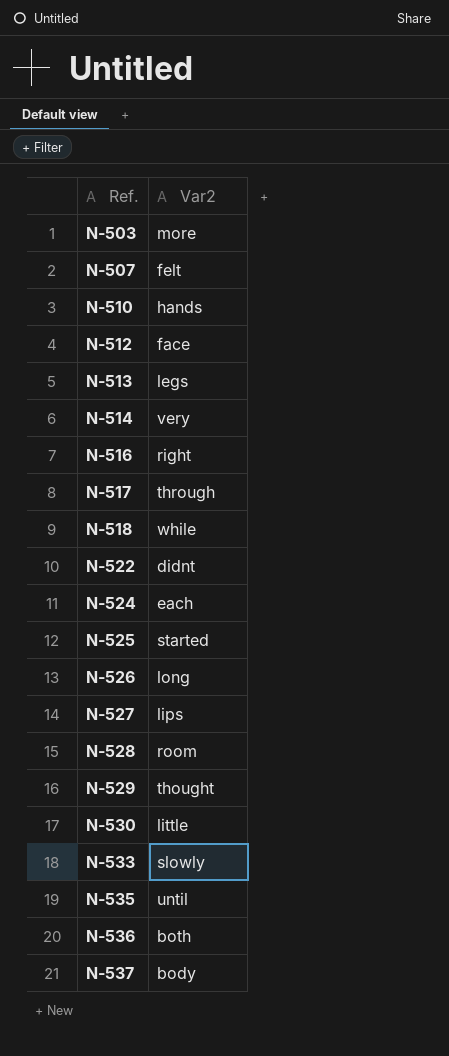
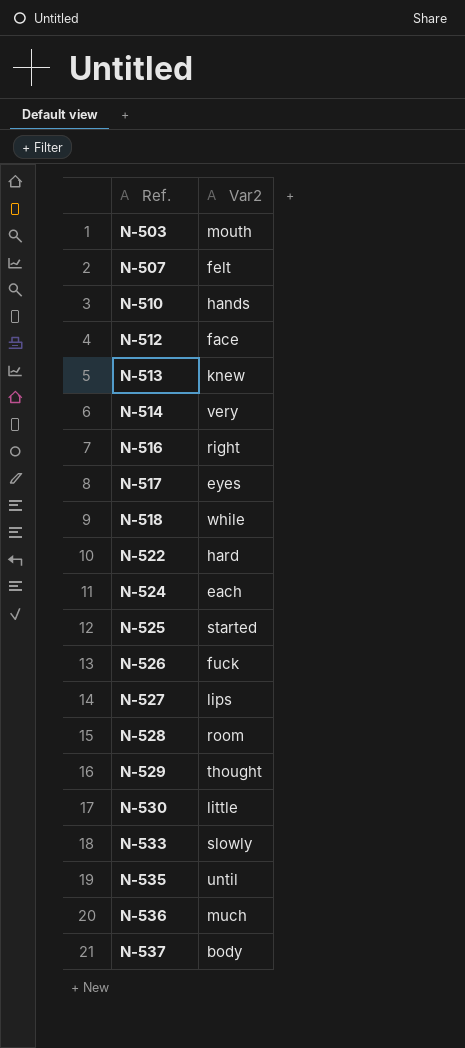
N-503 | Var2: more -> mouth
N-513 | Var2: legs -> knew
N-517 | Var2: through -> eyes
N-522 | Var2: didnt -> hard
N-526 | Var2: long -> fuck
N-536 | Var2: both -> much

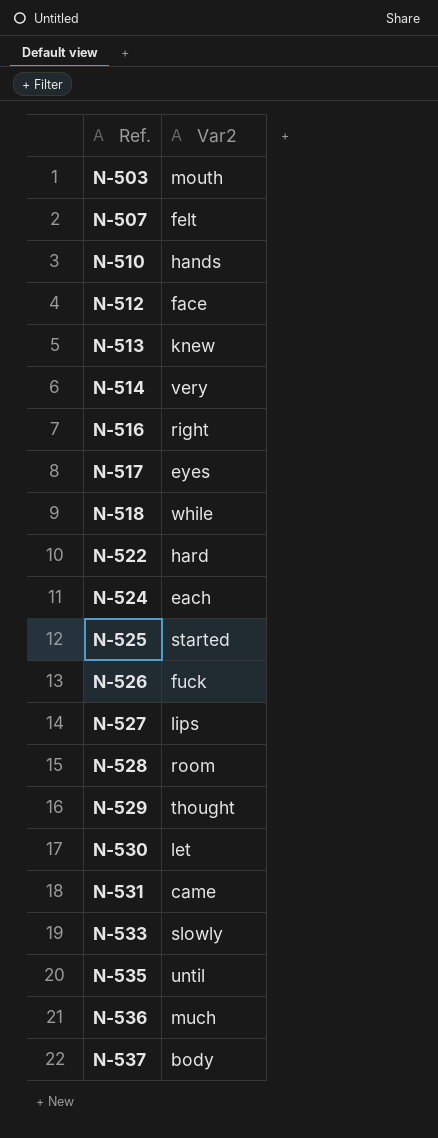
N-530 | Var2: little -> let
row N-531: none -> came

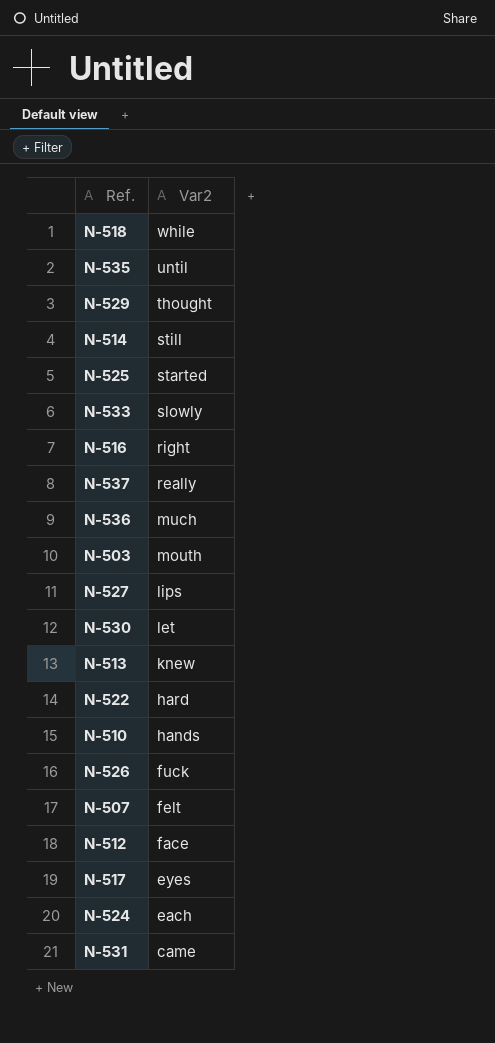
row order: Ref. ascending -> Var2 descending
row N-528: room -> none
N-514 | Var2: very -> still
N-537 | Var2: body -> really

